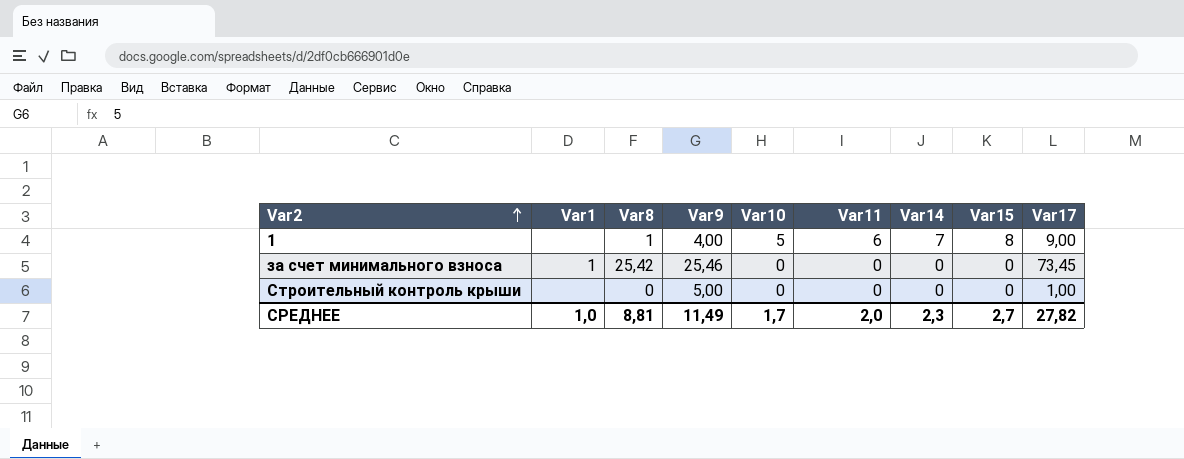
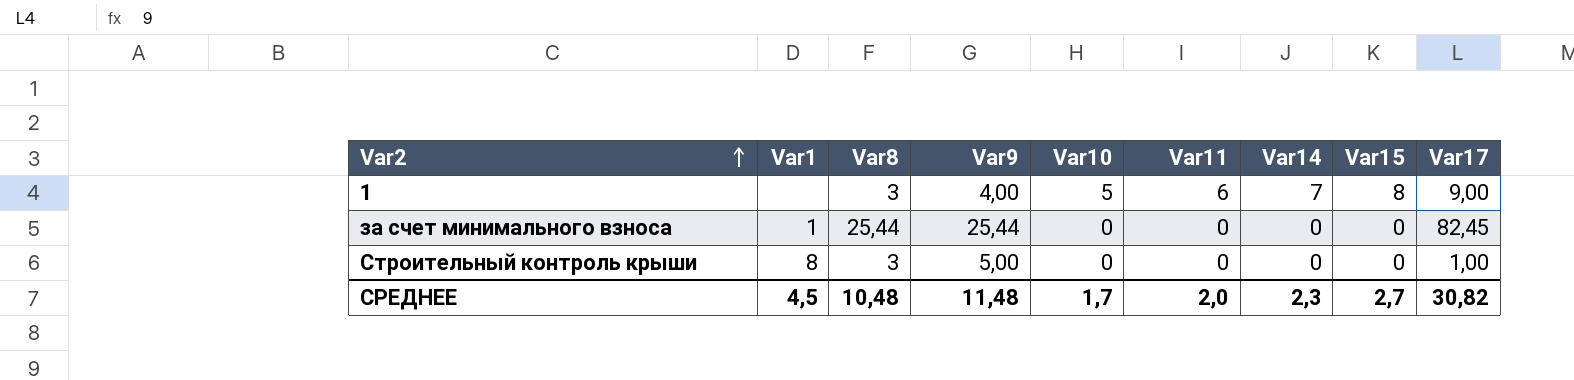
1 | Var8: 1 -> 3
за счет минимального взноса | Var8: 25,42 -> 25,44
за счет минимального взноса | Var9: 25,46 -> 25,44
за счет минимального взноса | Var17: 73,45 -> 82,45
Строительный контроль крыши | Var1: none -> 8
Строительный контроль крыши | Var8: 0 -> 3
СРЕДНЕЕ | Var1: 1,0 -> 4,5
СРЕДНЕЕ | Var8: 8,81 -> 10,48
СРЕДНЕЕ | Var9: 11,49 -> 11,48
СРЕДНЕЕ | Var17: 27,82 -> 30,82

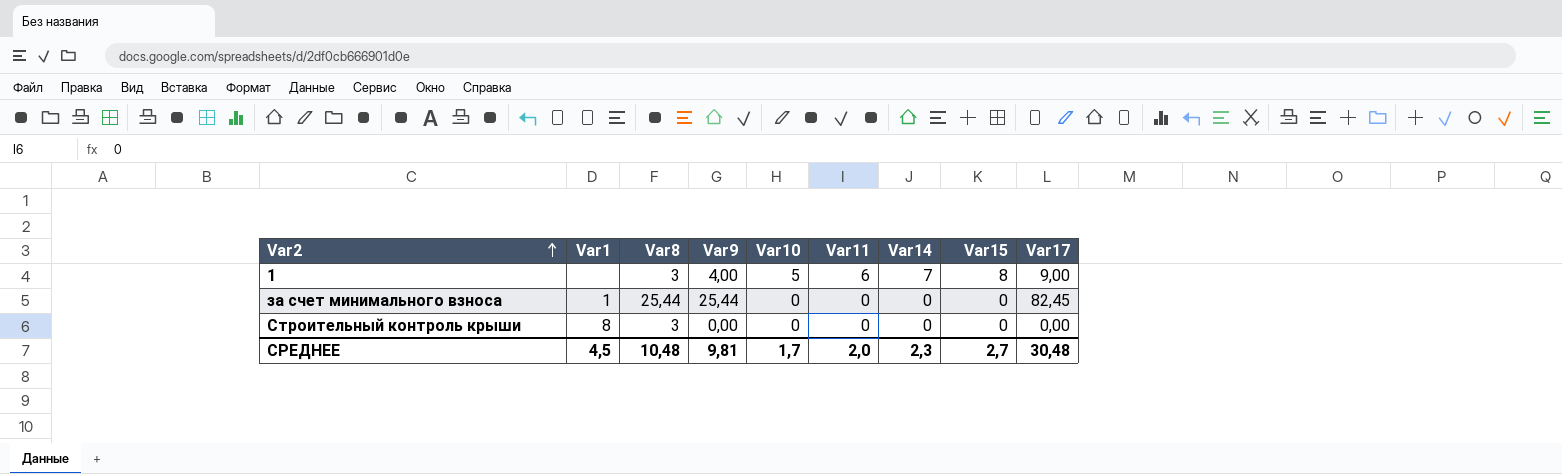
Строительный контроль крыши | Var9: 5,00 -> 0,00
Строительный контроль крыши | Var17: 1,00 -> 0,00
СРЕДНЕЕ | Var9: 11,48 -> 9,81
СРЕДНЕЕ | Var17: 30,82 -> 30,48

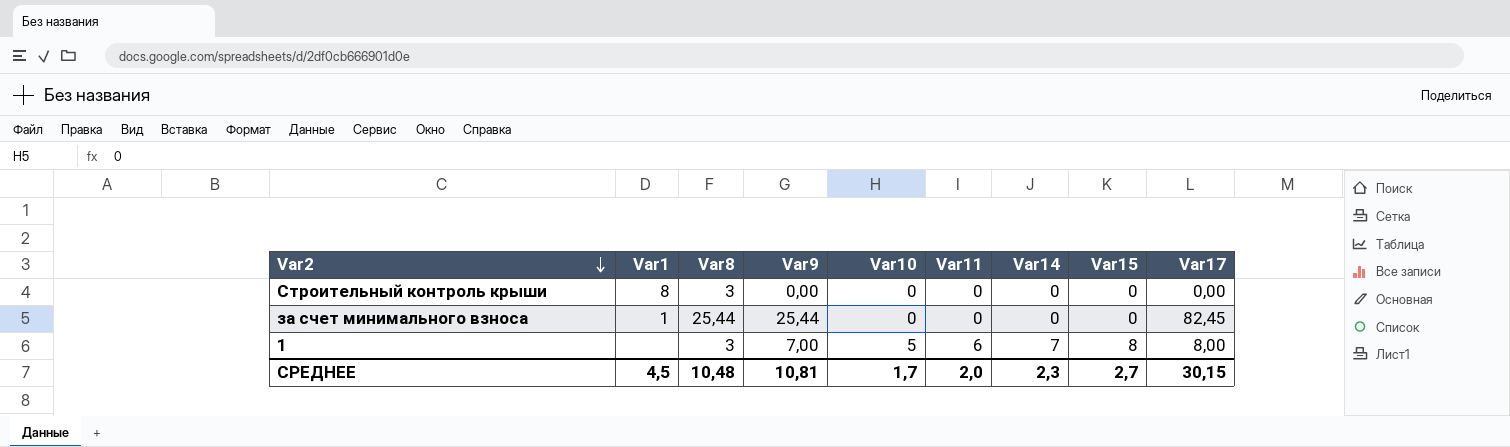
row order: Var2 ascending -> Var2 descending
1 | Var9: 4,00 -> 7,00
1 | Var17: 9,00 -> 8,00
СРЕДНЕЕ | Var9: 9,81 -> 10,81
СРЕДНЕЕ | Var17: 30,48 -> 30,15

